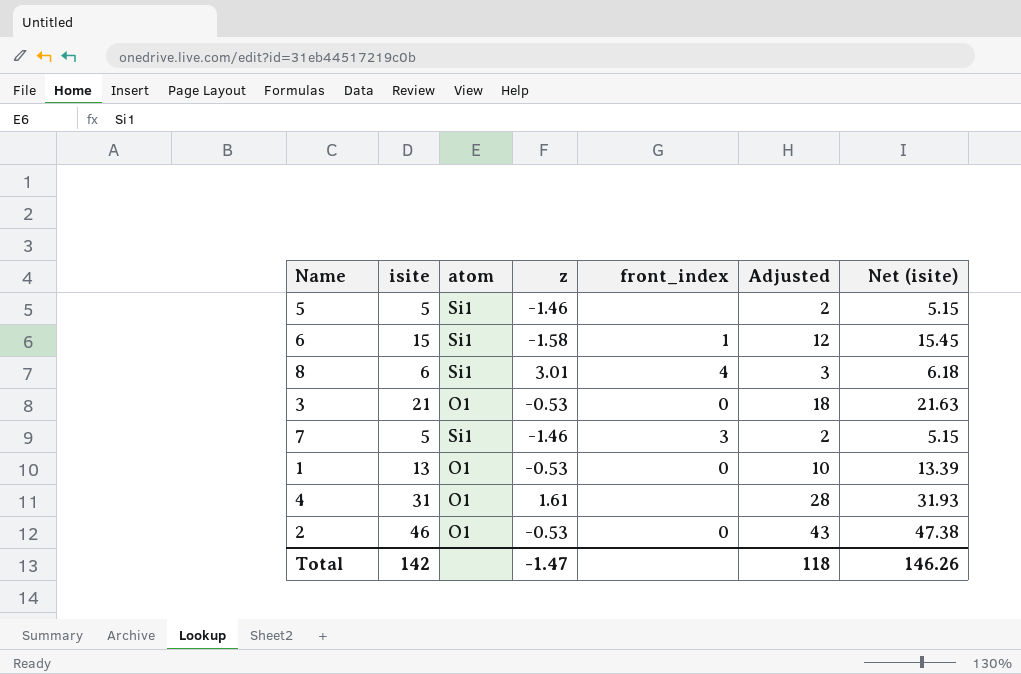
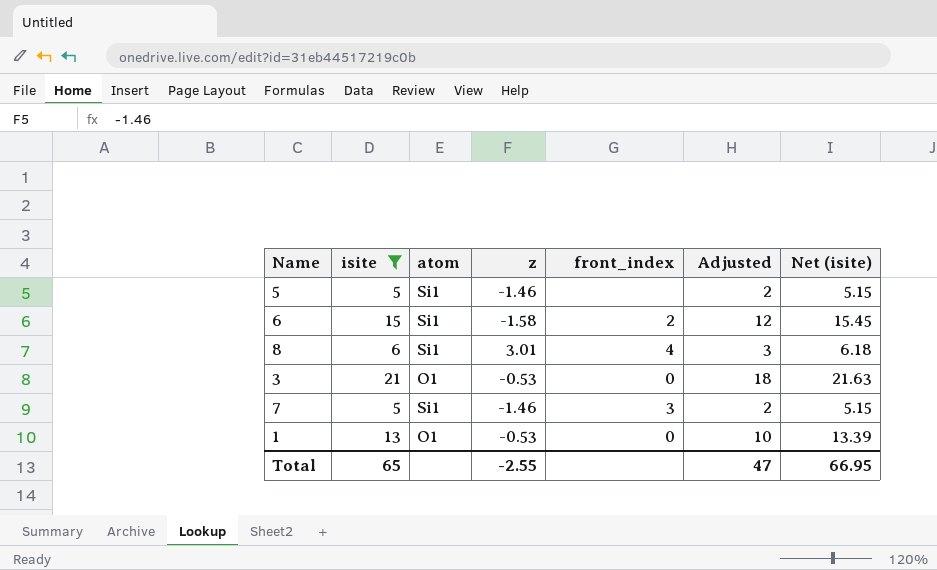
filter: none -> isite <= 21
6 | front_index: 1 -> 2
Total | isite: 142 -> 65
Total | z: -1.47 -> -2.55
Total | Adjusted: 118 -> 47
Total | Net (isite): 146.26 -> 66.95

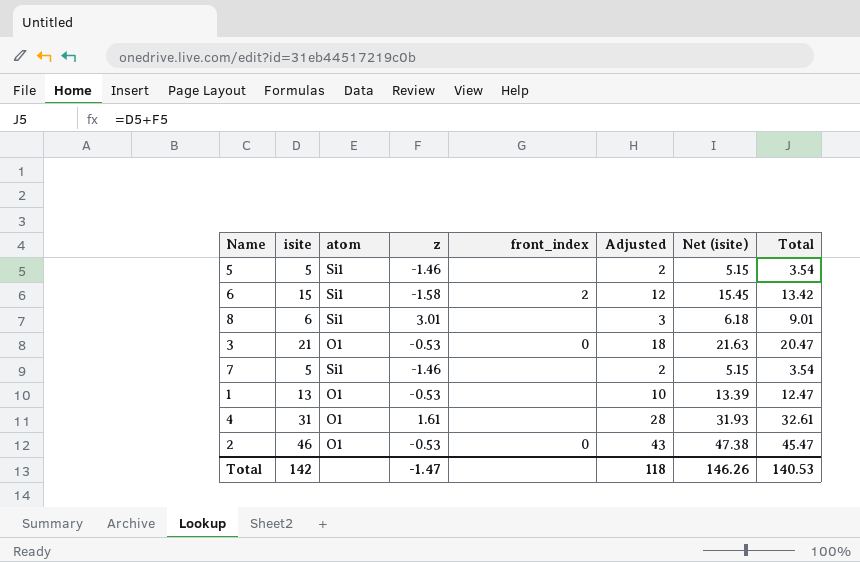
filter: isite <= 21 -> none
column Total | formula: none -> [isite] + [z]
8 | front_index: 4 -> none
7 | front_index: 3 -> none
1 | front_index: 0 -> none
Total | isite: 65 -> 142
Total | z: -2.55 -> -1.47
Total | Adjusted: 47 -> 118
Total | Net (isite): 66.95 -> 146.26

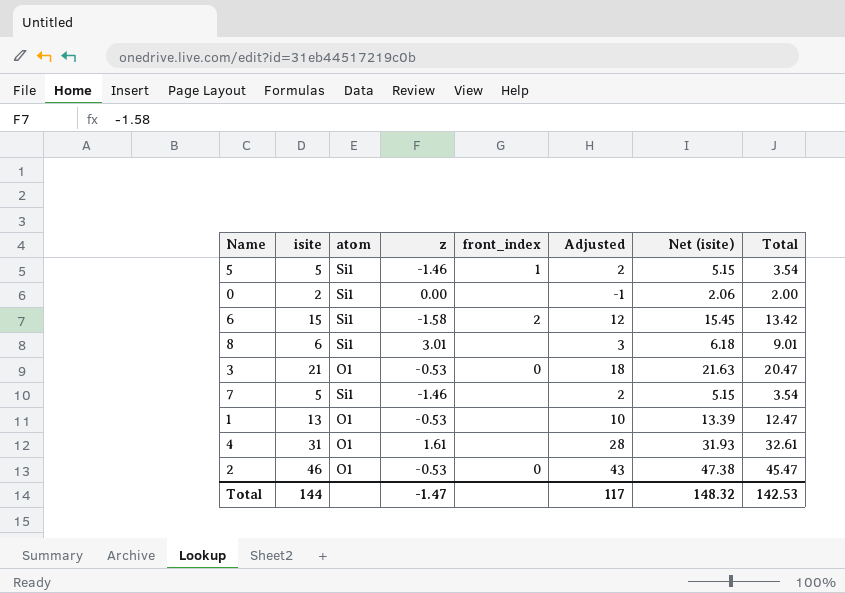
5 | front_index: none -> 1
row 0: none -> 2 | Si1 | 0.00 | none | -1 | 2.06 | 2.00
Total | isite: 142 -> 144
Total | Adjusted: 118 -> 117
Total | Net (isite): 146.26 -> 148.32
Total | Total: 140.53 -> 142.53

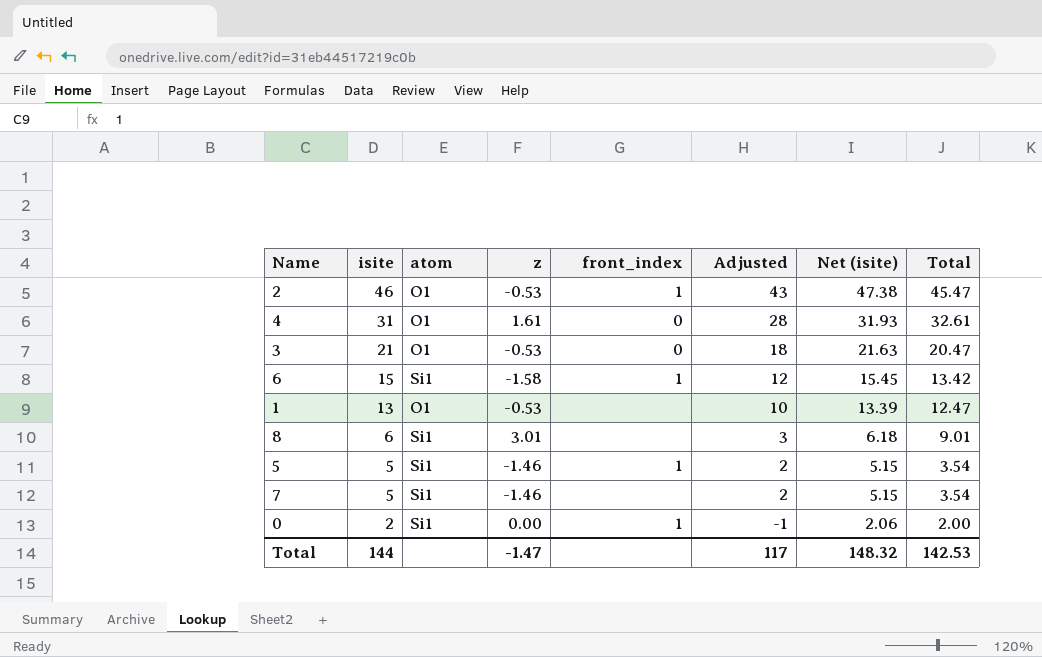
row order: none -> isite descending
2 | front_index: 0 -> 1
4 | front_index: none -> 0
6 | front_index: 2 -> 1
0 | front_index: none -> 1

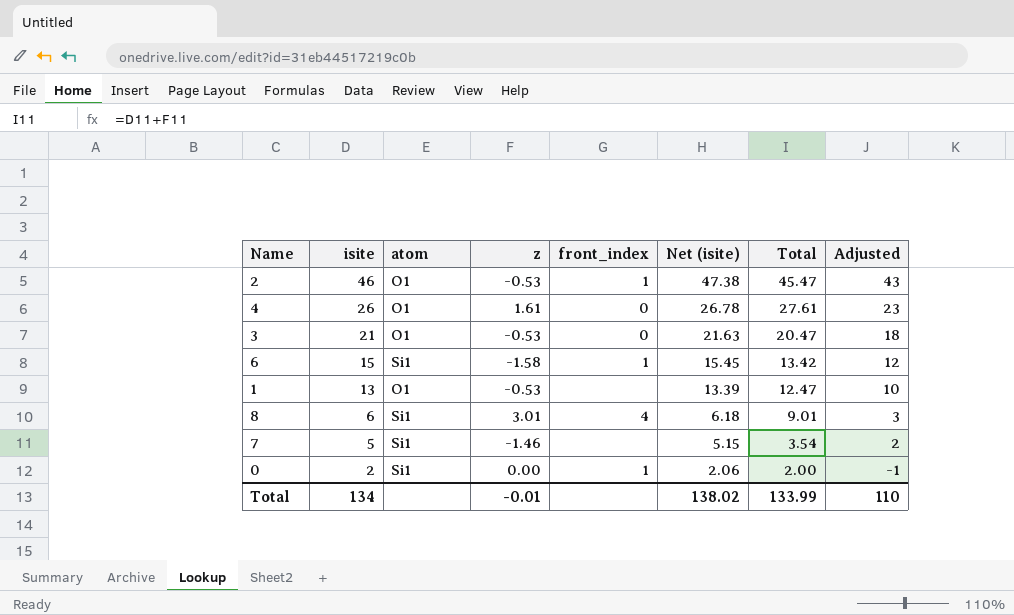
column Adjusted | position: 6 -> 8
row 5: 5 | Si1 | -1.46 | 1 | 2 | 5.15 | 3.54 -> none
4 | isite: 31 -> 26
4 | Net (isite): 31.93 -> 26.78
4 | Total: 32.61 -> 27.61
4 | Adjusted: 28 -> 23
8 | front_index: none -> 4
Total | isite: 144 -> 134
Total | z: -1.47 -> -0.01
Total | Net (isite): 148.32 -> 138.02
Total | Total: 142.53 -> 133.99
Total | Adjusted: 117 -> 110

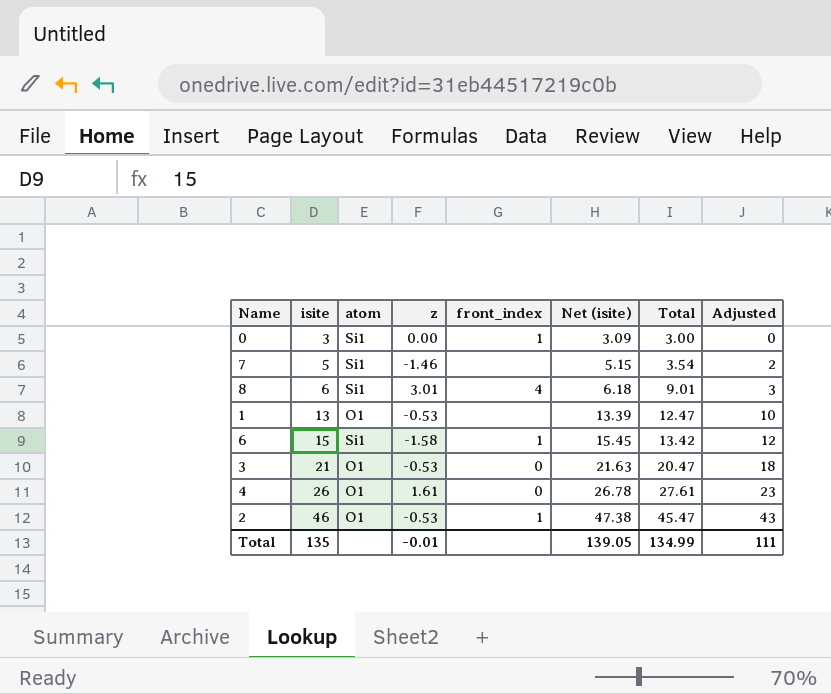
row order: isite descending -> isite ascending
0 | isite: 2 -> 3
0 | Net (isite): 2.06 -> 3.09
0 | Total: 2.00 -> 3.00
0 | Adjusted: -1 -> 0
Total | isite: 134 -> 135
Total | Net (isite): 138.02 -> 139.05
Total | Total: 133.99 -> 134.99
Total | Adjusted: 110 -> 111

